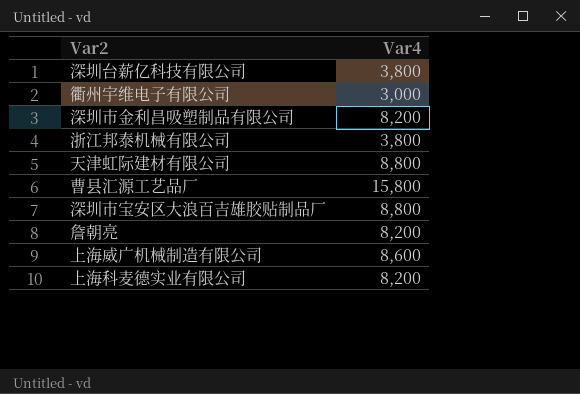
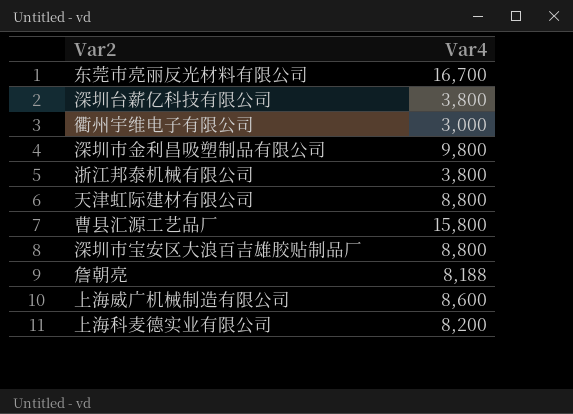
row 东莞市亮丽反光材料有限公司: none -> 16,700
深圳市金利昌吸塑制品有限公司 | Var4: 8,200 -> 9,800
詹朝亮 | Var4: 8,200 -> 8,188

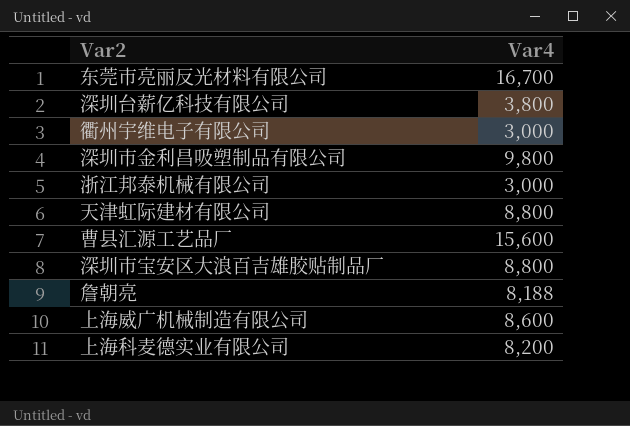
浙江邦泰机械有限公司 | Var4: 3,800 -> 3,000
曹县汇源工艺品厂 | Var4: 15,800 -> 15,600

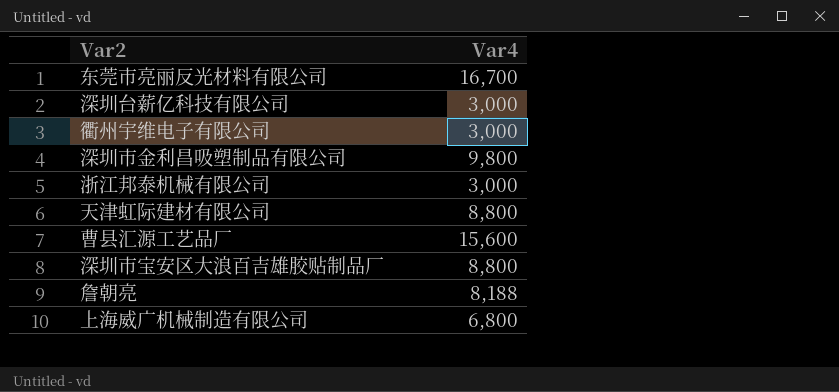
row 上海科麦德实业有限公司: 8,200 -> none
深圳台薪亿科技有限公司 | Var4: 3,800 -> 3,000
上海威广机械制造有限公司 | Var4: 8,600 -> 6,800

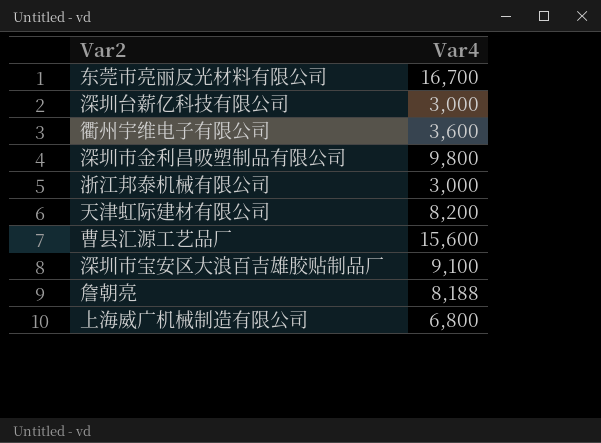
衢州宇维电子有限公司 | Var4: 3,000 -> 3,600
天津虹际建材有限公司 | Var4: 8,800 -> 8,200
深圳市宝安区大浪百吉雄胶贴制品厂 | Var4: 8,800 -> 9,100

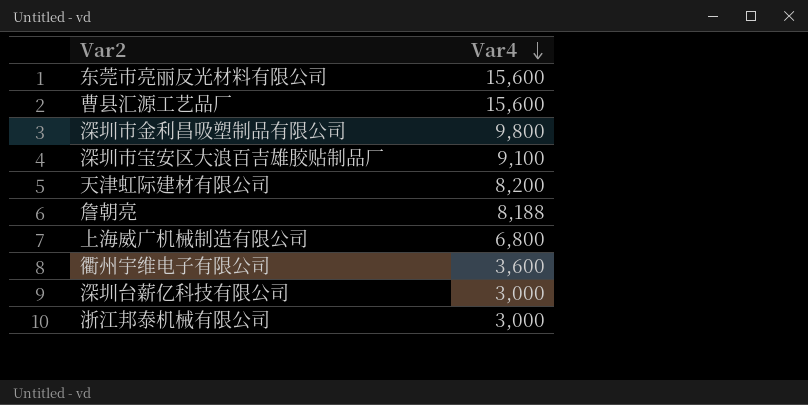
row order: none -> Var4 descending
东莞市亮丽反光材料有限公司 | Var4: 16,700 -> 15,600

